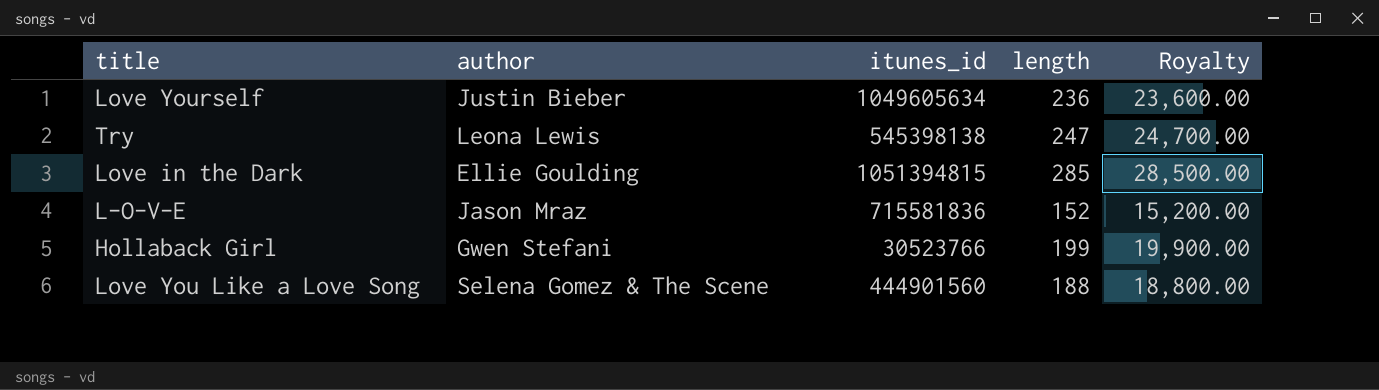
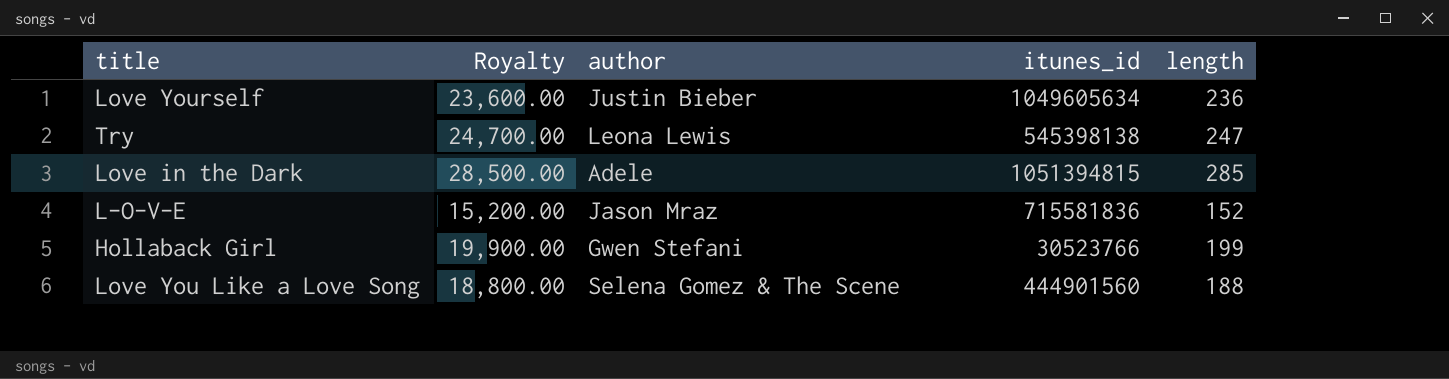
column Royalty | position: 5 -> 2
Love in the Dark | author: Ellie Goulding -> Adele

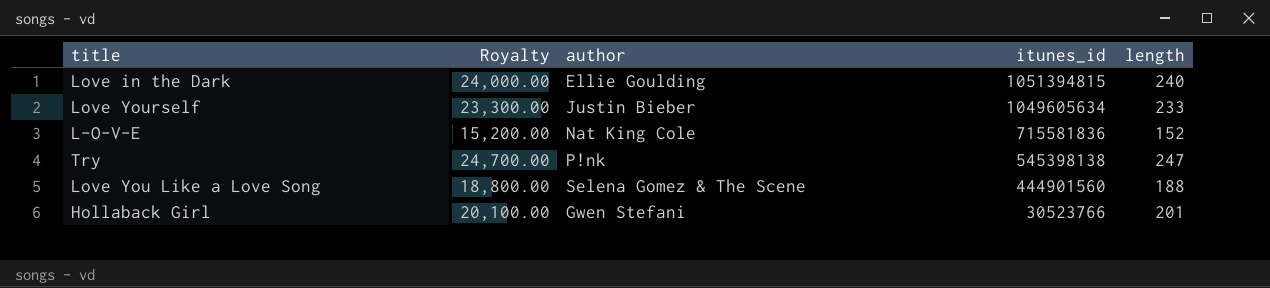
row order: none -> itunes_id descending
Love in the Dark | Royalty: 28,500.00 -> 24,000.00
Love in the Dark | author: Adele -> Ellie Goulding
Love in the Dark | length: 285 -> 240
Love Yourself | Royalty: 23,600.00 -> 23,300.00
Love Yourself | length: 236 -> 233
L-O-V-E | author: Jason Mraz -> Nat King Cole
Try | author: Leona Lewis -> P!nk
Hollaback Girl | Royalty: 19,900.00 -> 20,100.00
Hollaback Girl | length: 199 -> 201

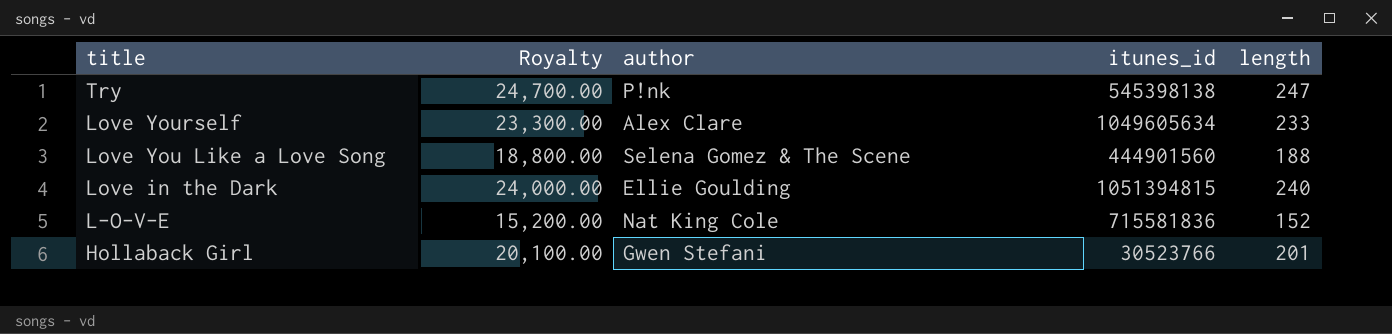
row order: itunes_id descending -> title descending
Love Yourself | author: Justin Bieber -> Alex Clare

